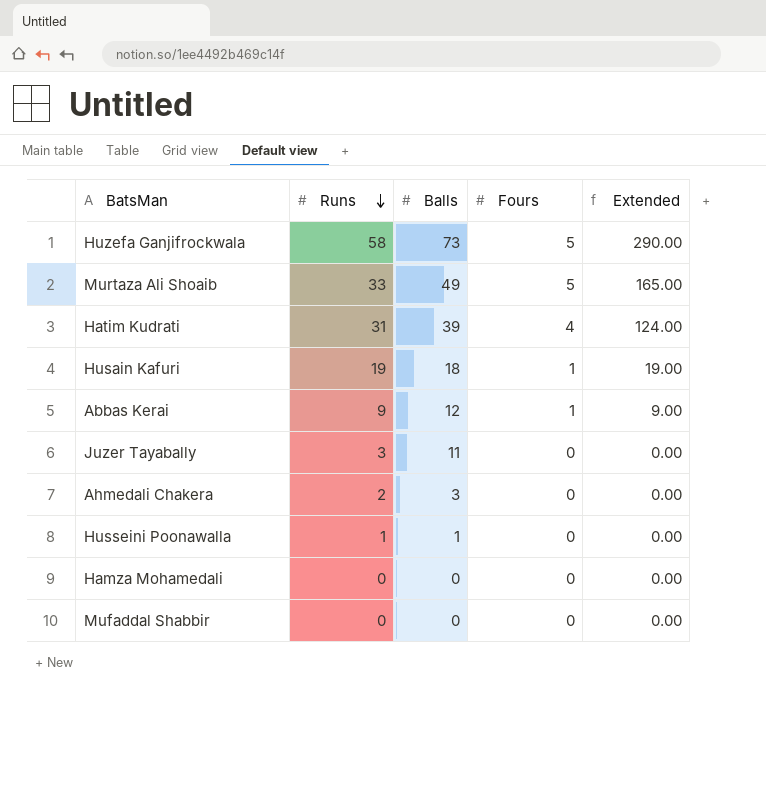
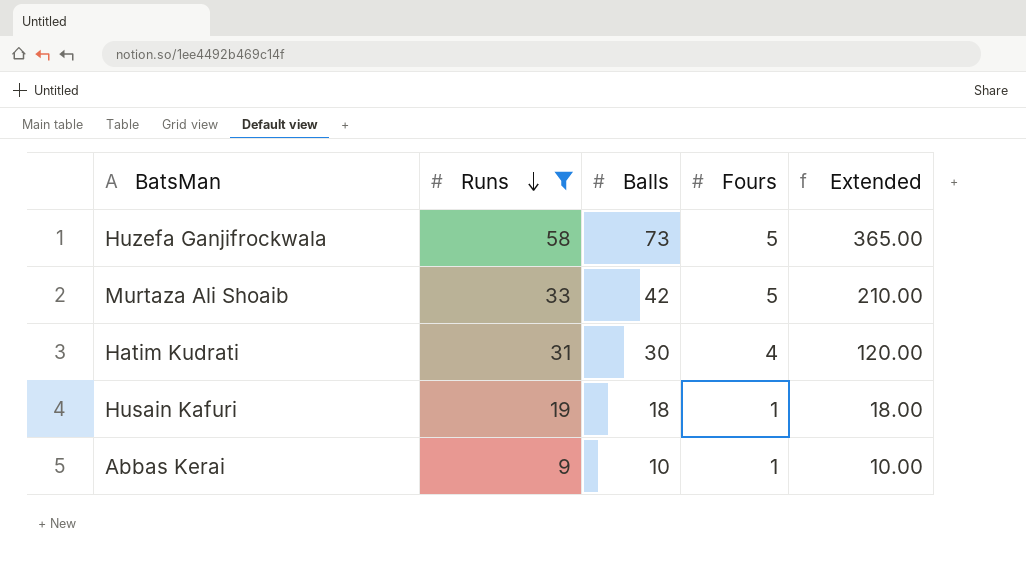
filter: none -> Runs >= 9
column Extended | formula: [Runs] * [Fours] -> [Balls] * [Fours]
Murtaza Ali Shoaib | Balls: 49 -> 42
Hatim Kudrati | Balls: 39 -> 30
Abbas Kerai | Balls: 12 -> 10

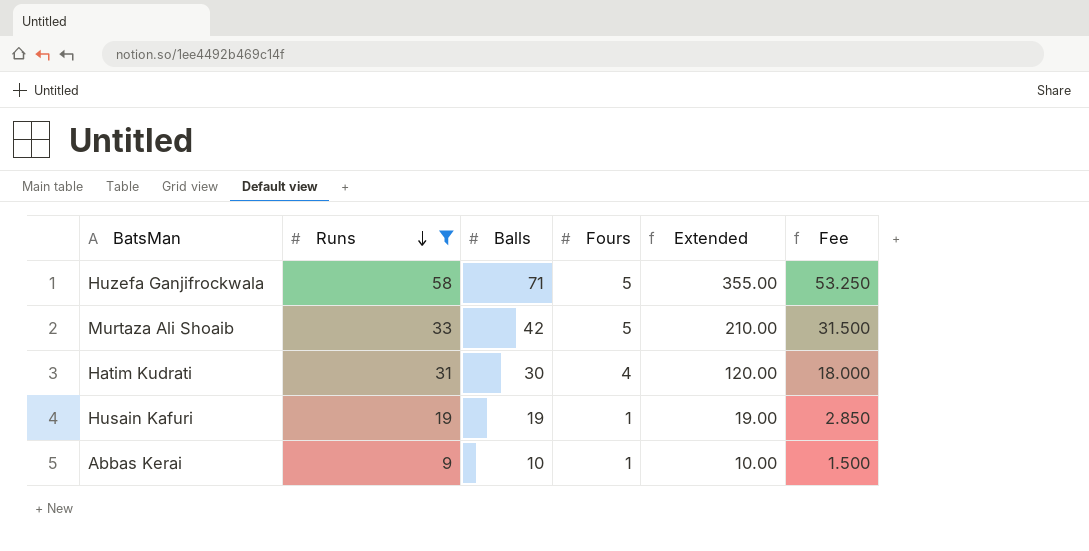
column Fee | formula: none -> [Extended] * 0.15
Huzefa Ganjifrockwala | Balls: 73 -> 71
Huzefa Ganjifrockwala | Extended: 365.00 -> 355.00
Husain Kafuri | Balls: 18 -> 19
Husain Kafuri | Extended: 18.00 -> 19.00

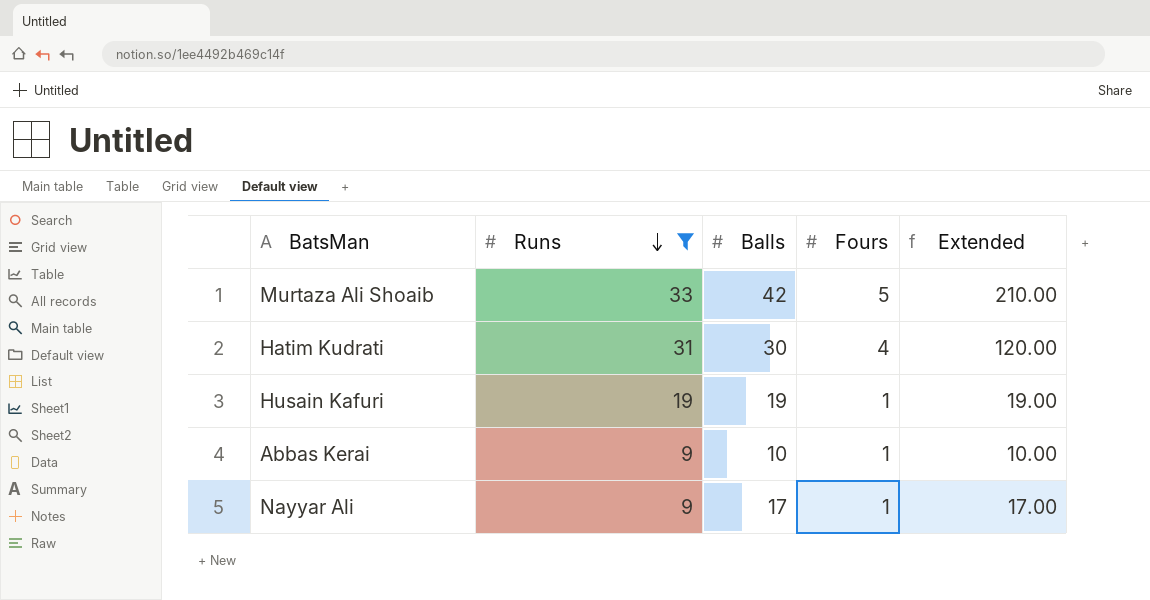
column Fee | formula: [Extended] * 0.15 -> none
row Huzefa Ganjifrockwala: 58 | 71 | 5 | 355.00 | 53.250 -> none
row Nayyar Ali: none -> 9 | 17 | 1 | 17.00

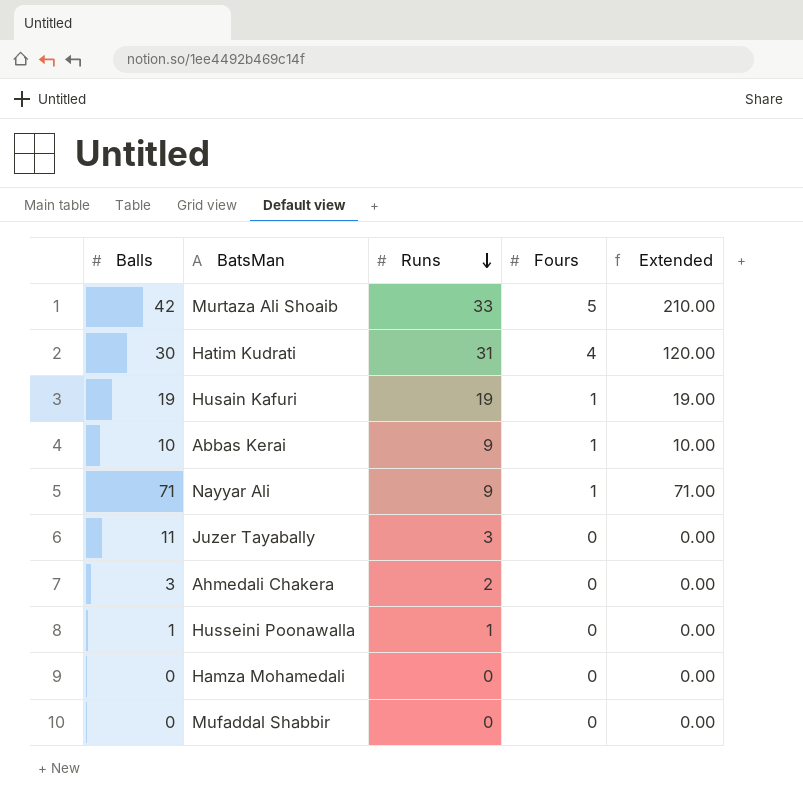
filter: Runs >= 9 -> none
column Balls | position: 3 -> 1
Nayyar Ali | Balls: 17 -> 71
Nayyar Ali | Extended: 17.00 -> 71.00

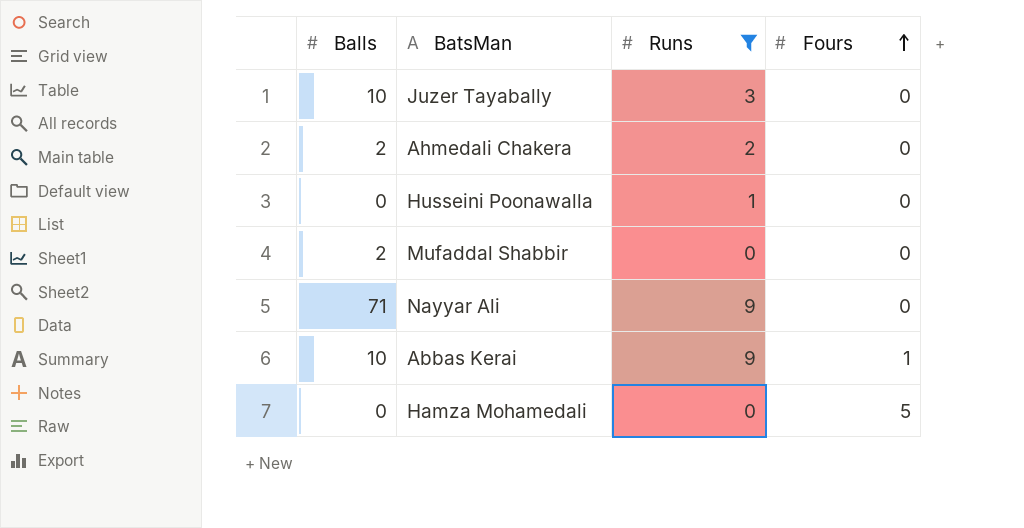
filter: none -> Runs <= 9
row order: Runs descending -> Fours ascending
column Extended | formula: [Balls] * [Fours] -> none
Juzer Tayabally | Balls: 11 -> 10
Ahmedali Chakera | Balls: 3 -> 2
Husseini Poonawalla | Balls: 1 -> 0
Mufaddal Shabbir | Balls: 0 -> 2
Nayyar Ali | Fours: 1 -> 0
Hamza Mohamedali | Fours: 0 -> 5

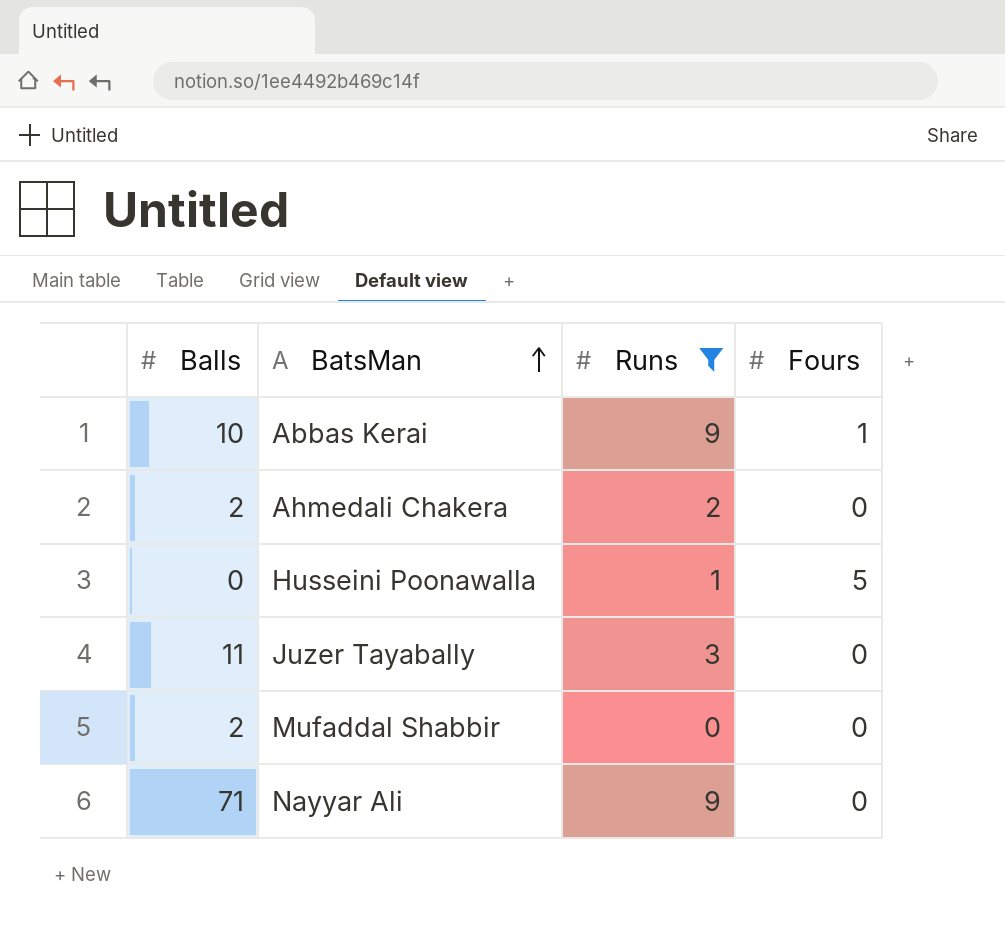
row order: Fours ascending -> BatsMan ascending
row Hamza Mohamedali: 0 | 0 | 5 -> none
Husseini Poonawalla | Fours: 0 -> 5
Juzer Tayabally | Balls: 10 -> 11

